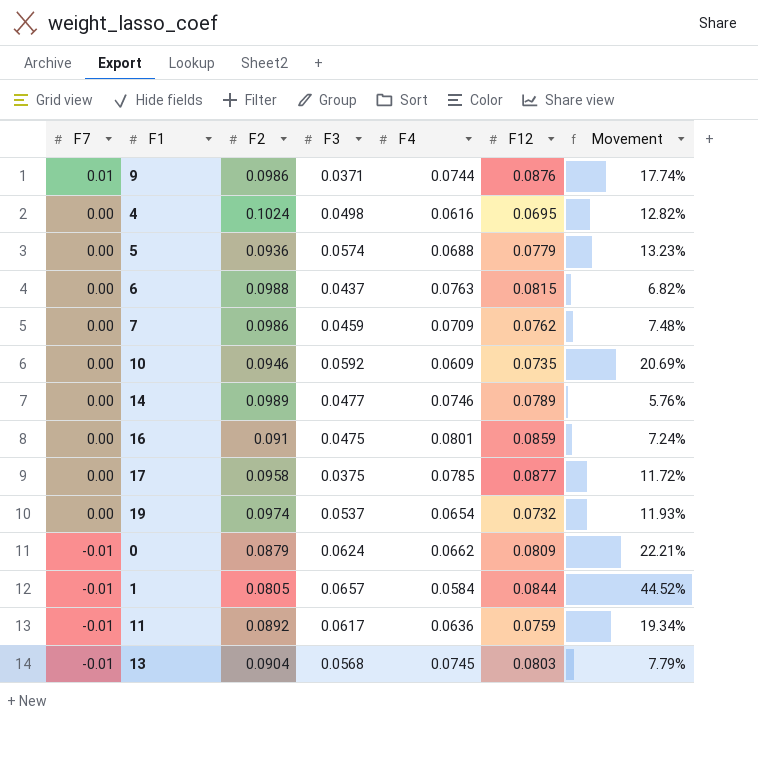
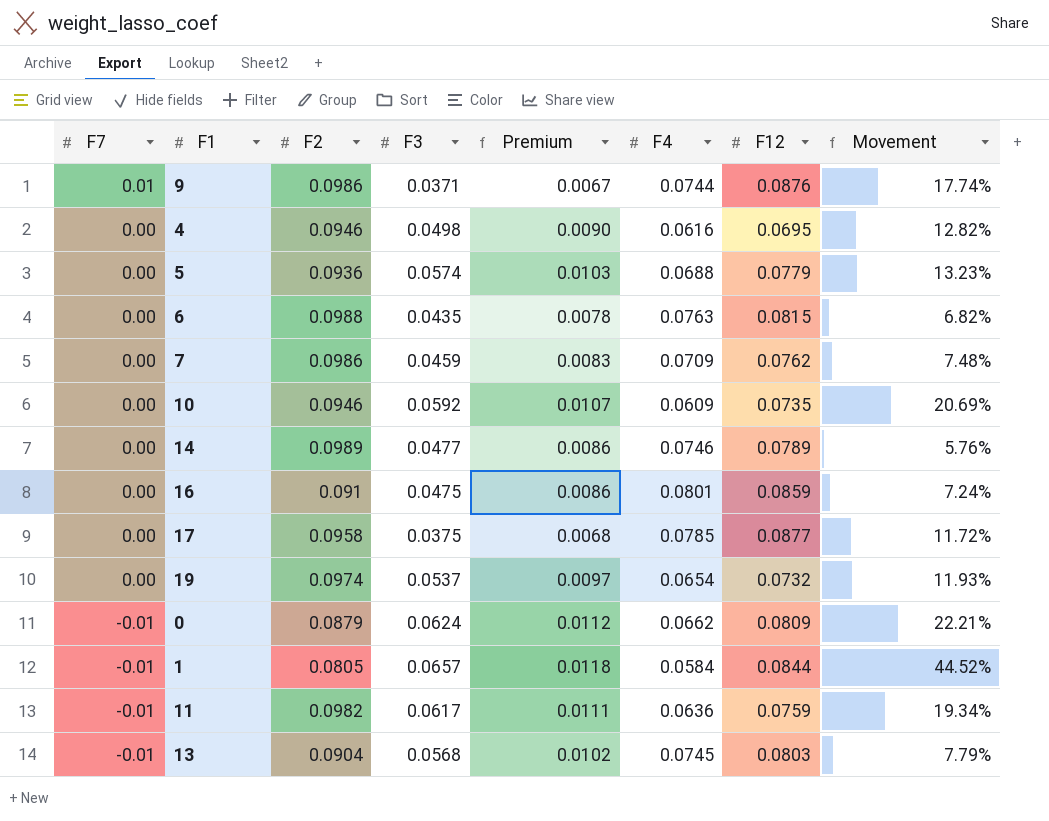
column Premium | formula: none -> [F3] * 0.18
4 | F2: 0.1024 -> 0.0946
6 | F3: 0.0437 -> 0.0435
11 | F2: 0.0892 -> 0.0982

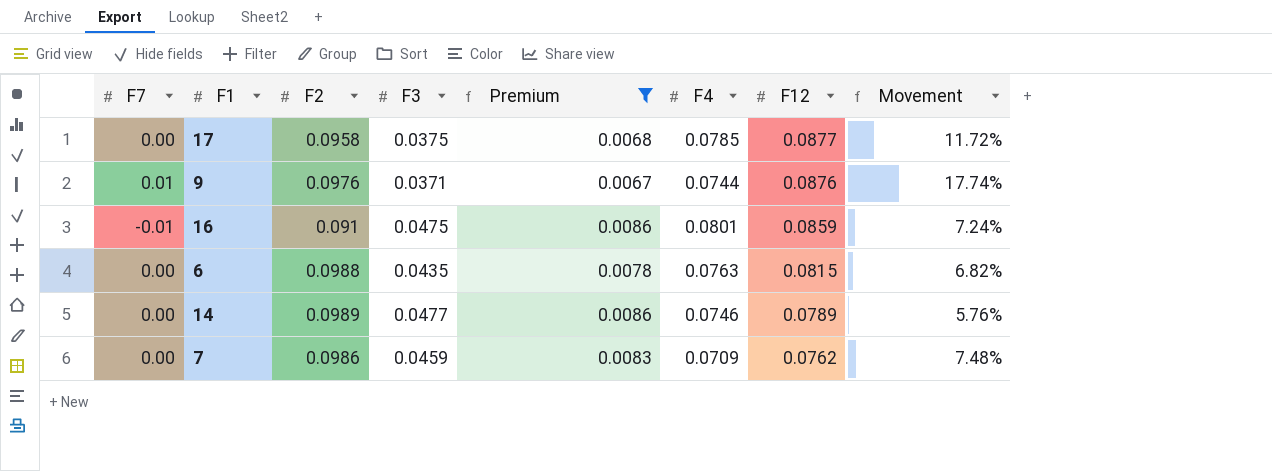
filter: none -> Premium <= 0.0086
row order: F7 descending -> F12 descending
9 | F2: 0.0986 -> 0.0976
16 | F7: 0.00 -> -0.01

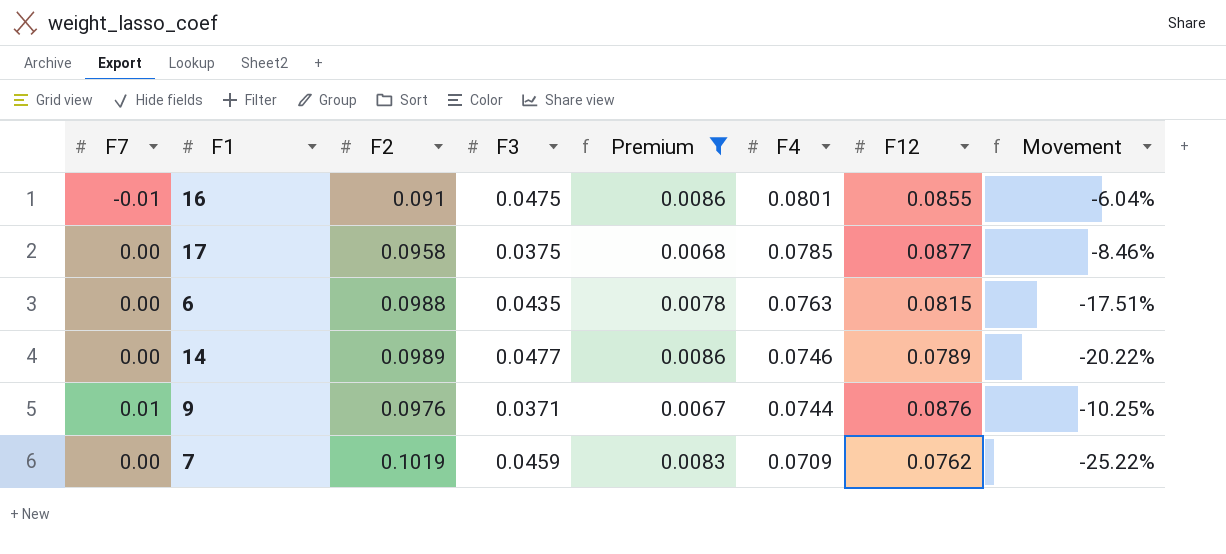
row order: F12 descending -> F4 descending
column Movement | formula: ([F12] - [F4]) / [F4] -> ([F12] - [F2]) / [F2]
16 | F12: 0.0859 -> 0.0855
7 | F2: 0.0986 -> 0.1019

